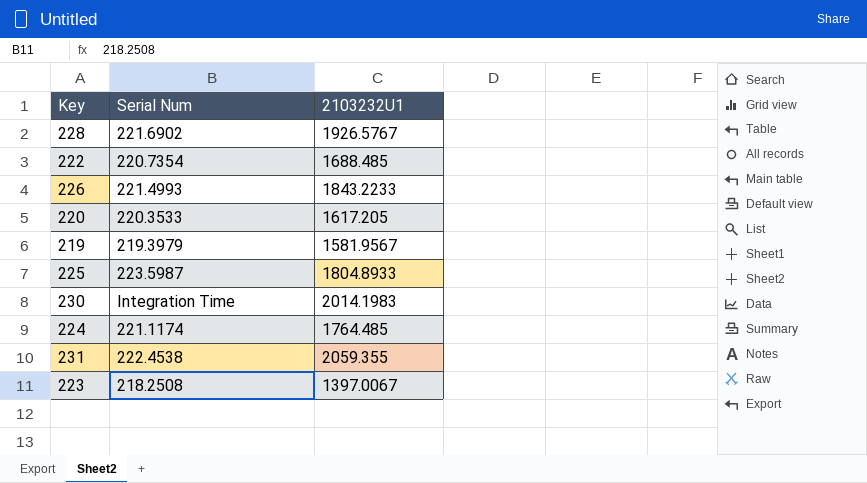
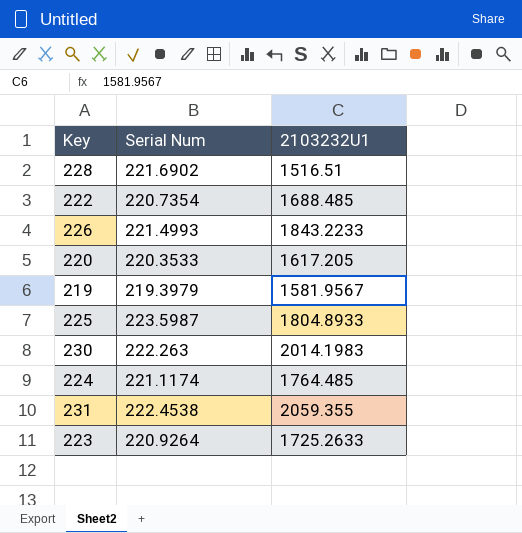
228 | 2103232U1: 1926.5767 -> 1516.51
230 | Serial Num: Integration Time -> 222.263
223 | Serial Num: 218.2508 -> 220.9264
223 | 2103232U1: 1397.0067 -> 1725.2633

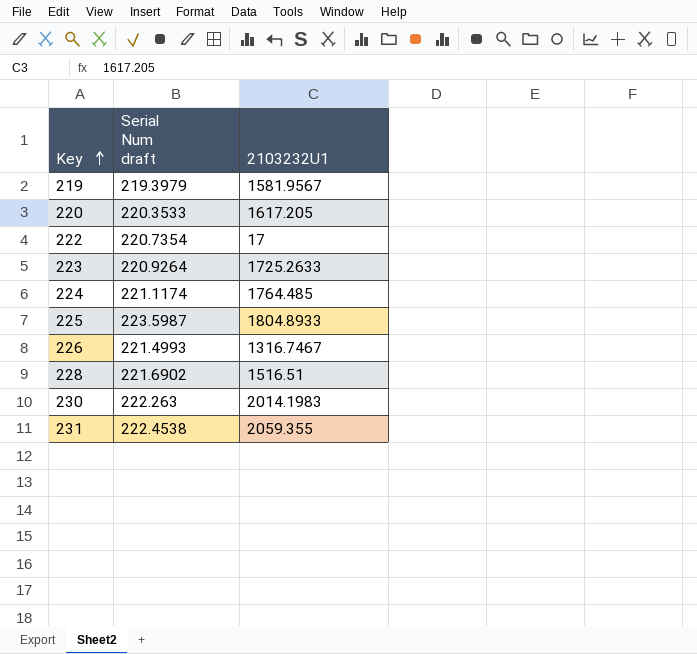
row order: none -> Key ascending
column name: Serial Num -> Serial Num draft
222 | 2103232U1: 1688.485 -> 17
226 | 2103232U1: 1843.2233 -> 1316.7467

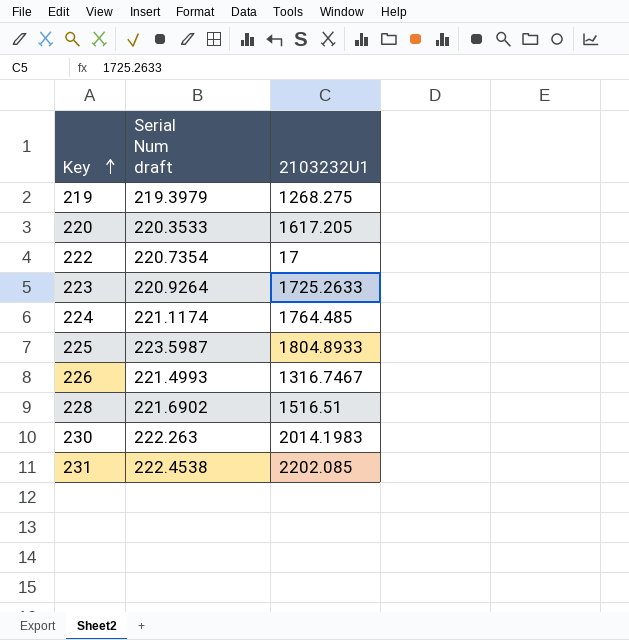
219 | 2103232U1: 1581.9567 -> 1268.275
231 | 2103232U1: 2059.355 -> 2202.085

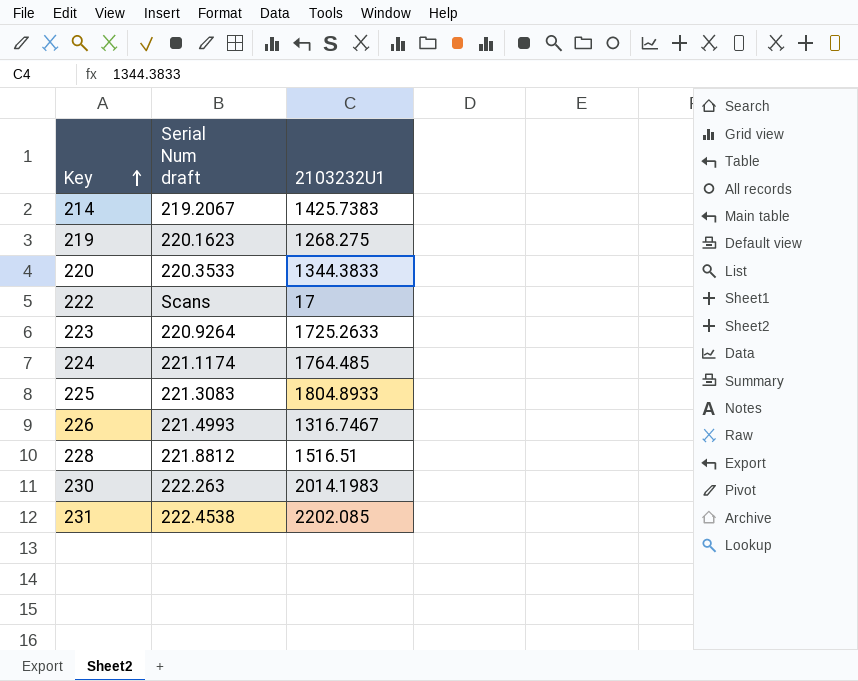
row 214: none -> 219.2067 | 1425.7383
219 | Serial Num draft: 219.3979 -> 220.1623
220 | 2103232U1: 1617.205 -> 1344.3833
222 | Serial Num draft: 220.7354 -> Scans
225 | Serial Num draft: 223.5987 -> 221.3083
228 | Serial Num draft: 221.6902 -> 221.8812

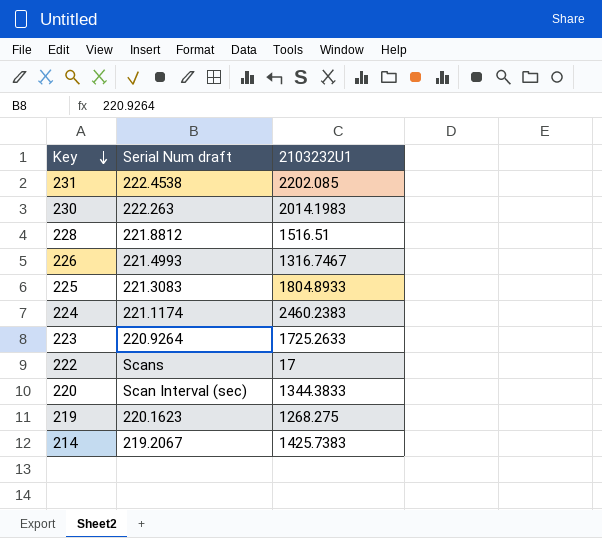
row order: Key ascending -> Key descending
224 | 2103232U1: 1764.485 -> 2460.2383
220 | Serial Num draft: 220.3533 -> Scan Interval (sec)

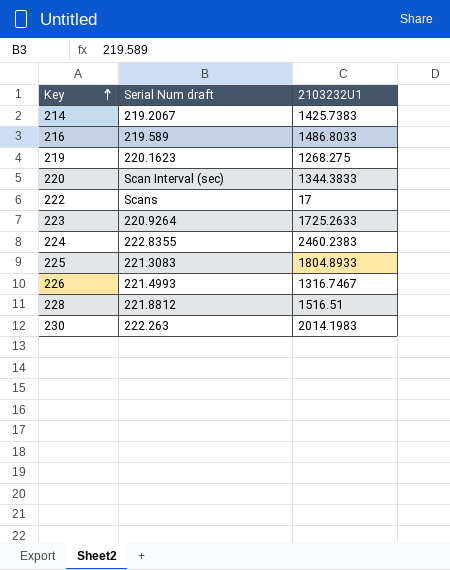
row order: Key descending -> Key ascending
row 231: 222.4538 | 2202.085 -> none
row 216: none -> 219.589 | 1486.8033
224 | Serial Num draft: 221.1174 -> 222.8355

